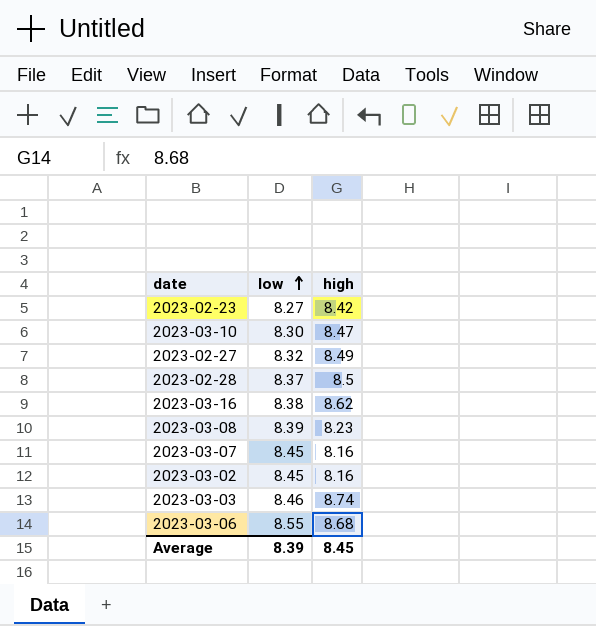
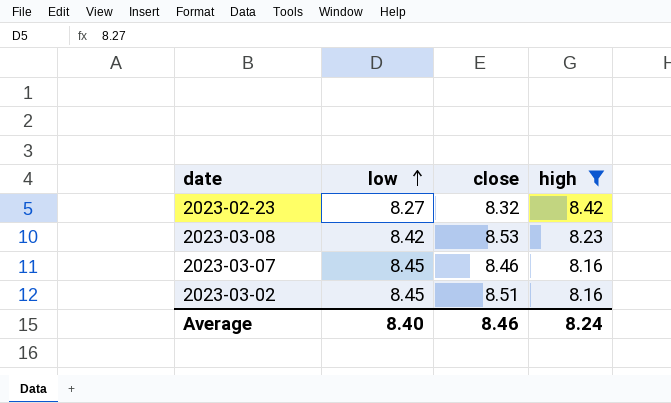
filter: none -> high <= 8.42
column close | position: none -> 3
2023-03-08 | low: 8.39 -> 8.42
Average | low: 8.39 -> 8.40
Average | high: 8.45 -> 8.24

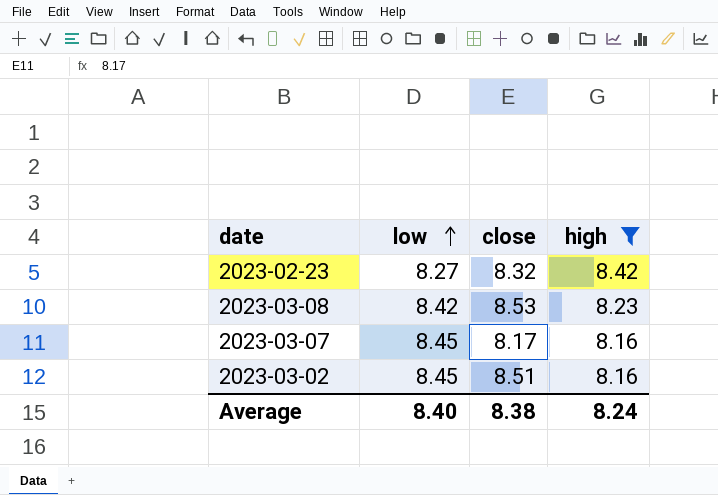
2023-03-07 | close: 8.46 -> 8.17
Average | close: 8.46 -> 8.38

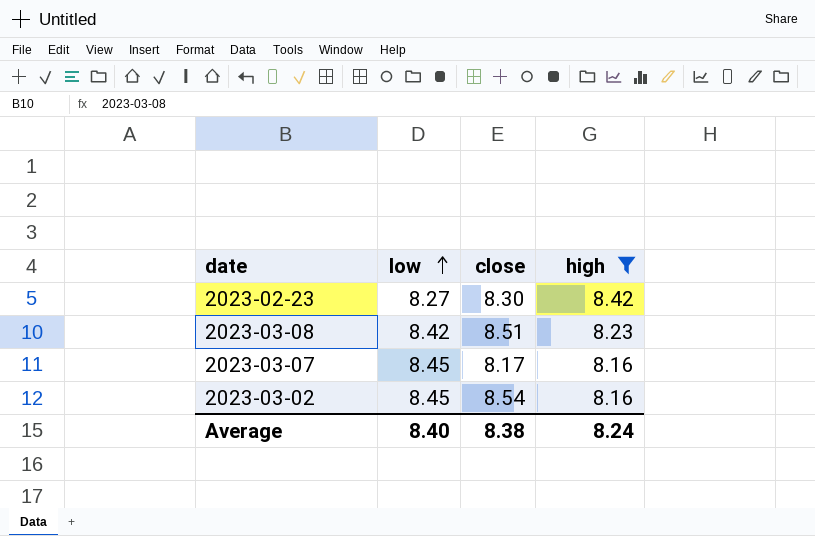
2023-02-23 | close: 8.32 -> 8.30
2023-03-08 | close: 8.53 -> 8.51
2023-03-02 | close: 8.51 -> 8.54

